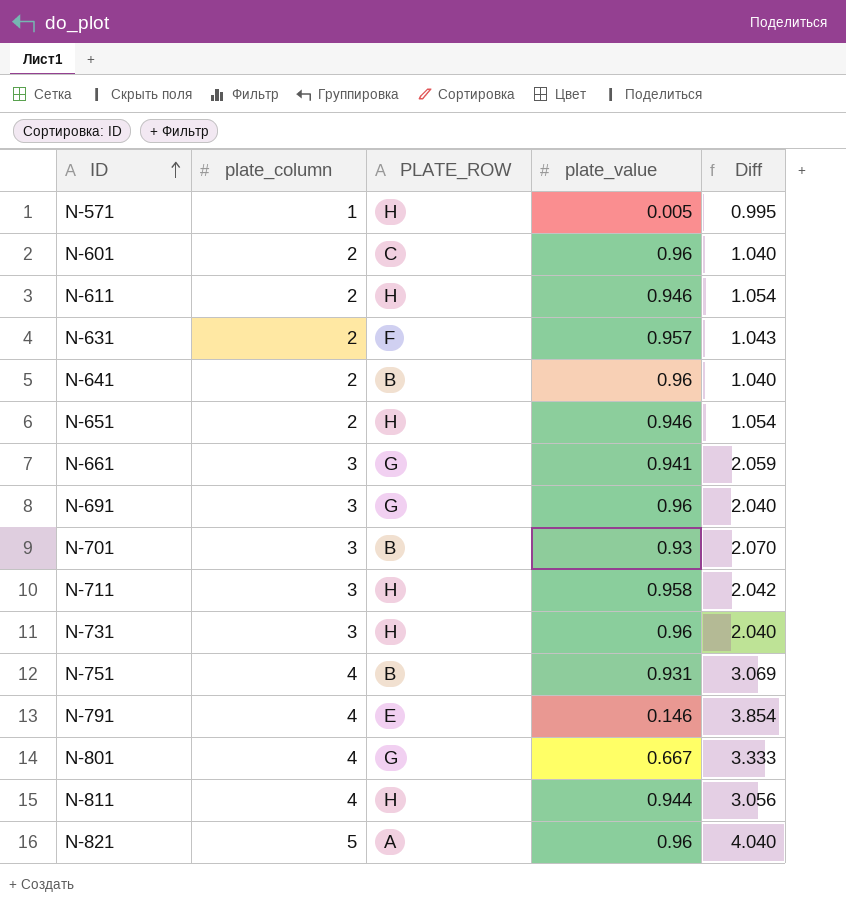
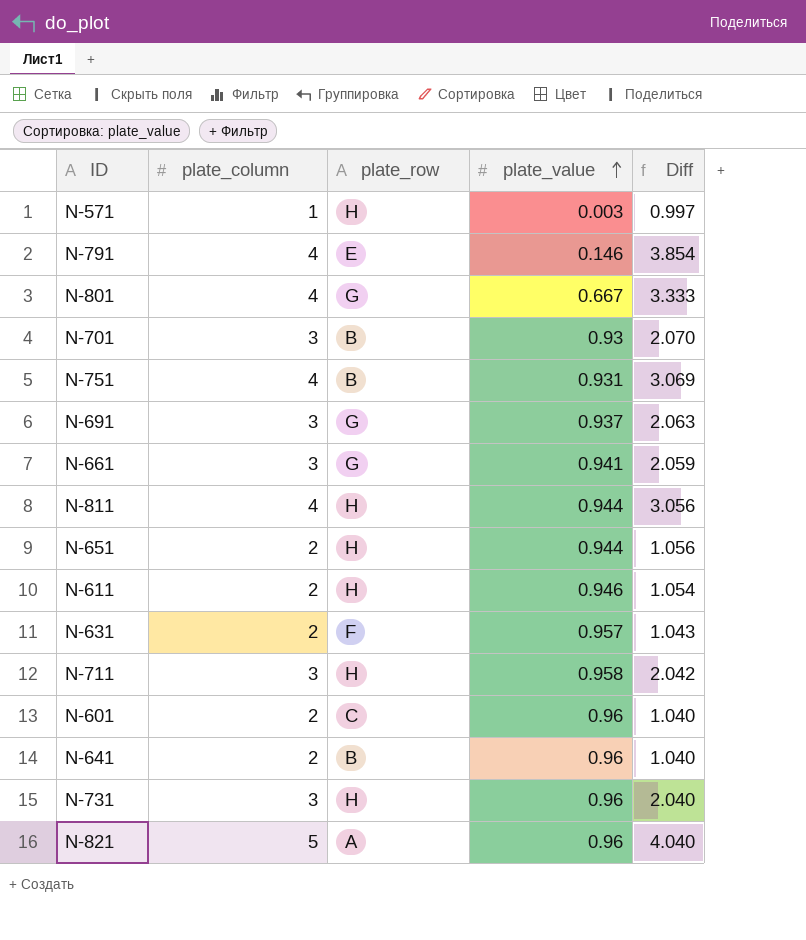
row order: ID ascending -> plate_value ascending
column name: PLATE_ROW -> plate_row
N-571 | plate_value: 0.005 -> 0.003
N-571 | Diff: 0.995 -> 0.997
N-691 | plate_value: 0.96 -> 0.937
N-691 | Diff: 2.040 -> 2.063
N-651 | plate_value: 0.946 -> 0.944
N-651 | Diff: 1.054 -> 1.056

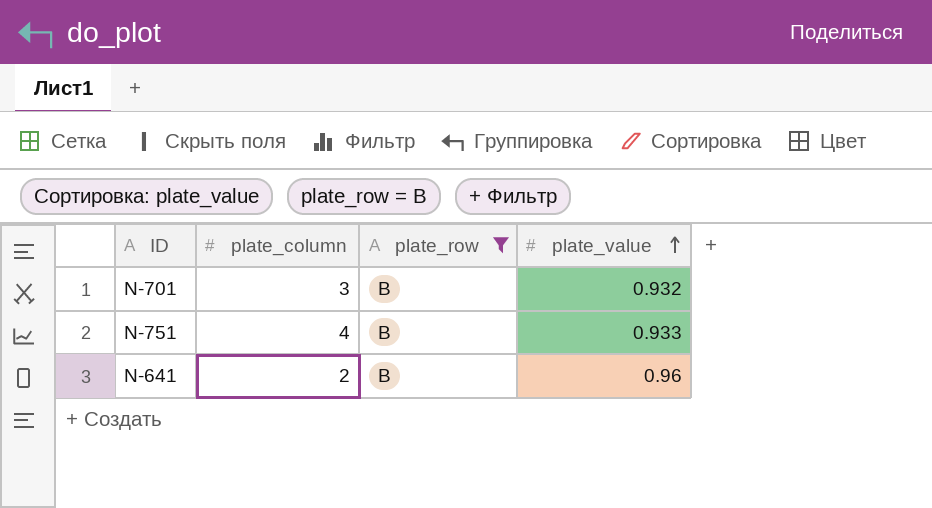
filter: none -> plate_row = B
column Diff | formula: [plate_column] - [plate_value] -> none
N-701 | plate_value: 0.93 -> 0.932
N-751 | plate_value: 0.931 -> 0.933

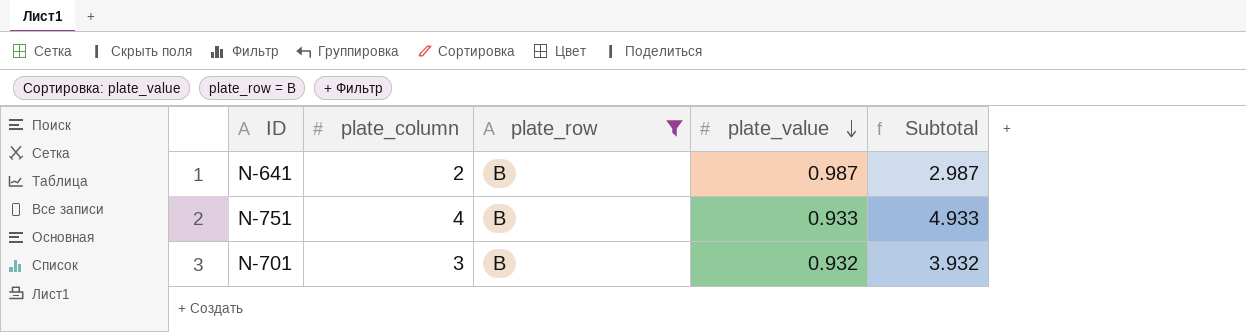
row order: plate_value ascending -> plate_value descending
column Subtotal | formula: none -> [plate_column] + [plate_value]
N-641 | plate_value: 0.96 -> 0.987

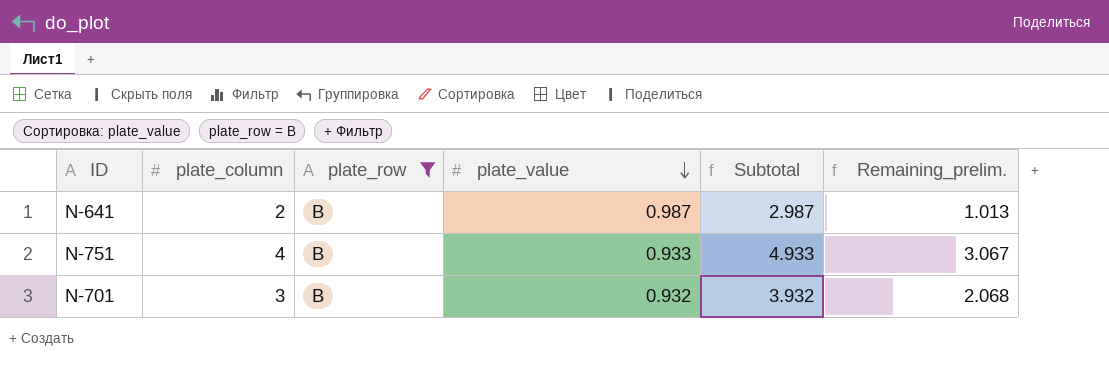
column Remaining_prelim. | formula: none -> [plate_column] - [plate_value]

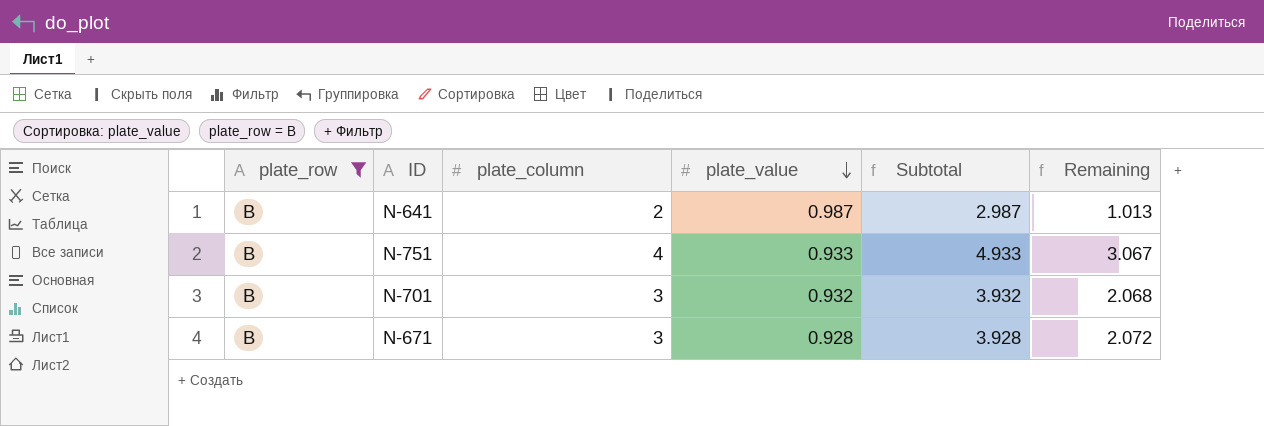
column plate_row | position: 3 -> 1
column name: Remaining_prelim. -> Remaining
row N-671: none -> B | 3 | 0.928 | 3.928 | 2.072

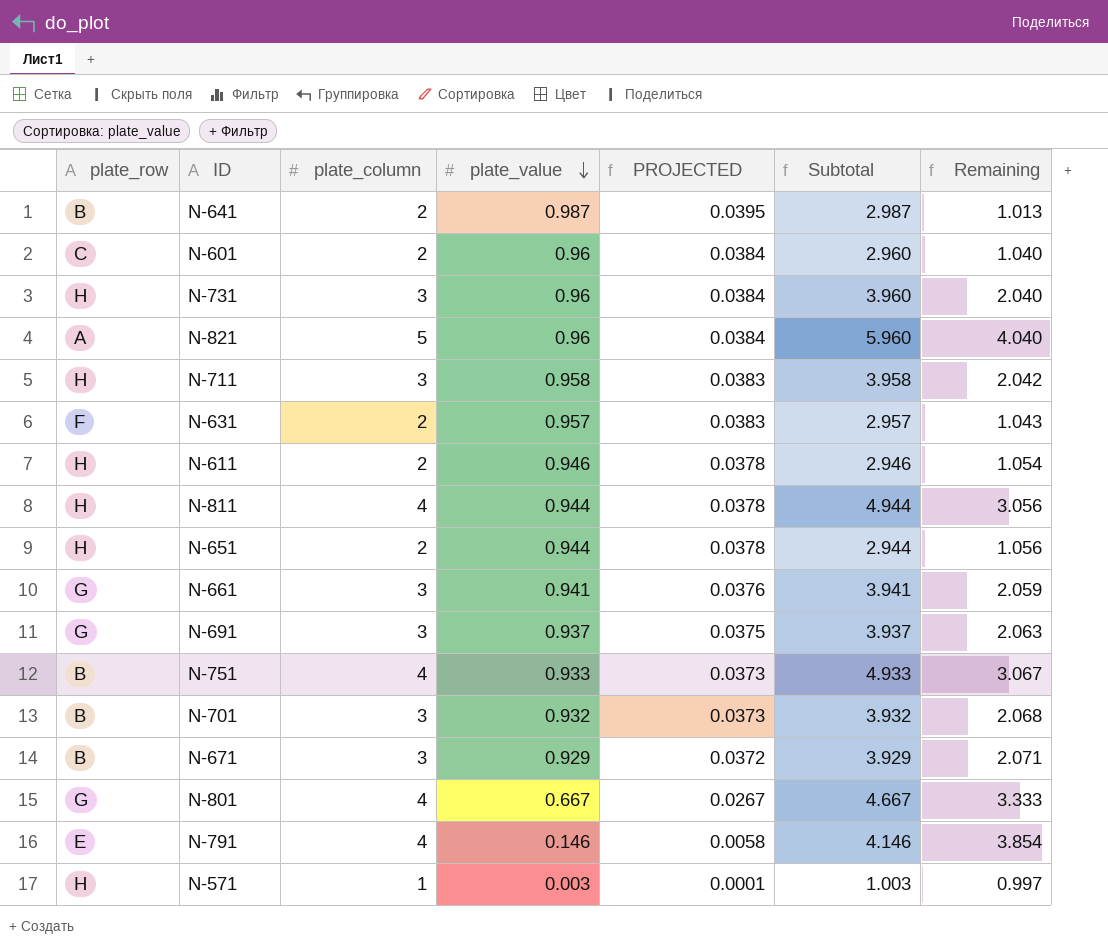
filter: plate_row = B -> none
column PROJECTED | formula: none -> [plate_value] * 0.04
N-671 | plate_value: 0.928 -> 0.929
N-671 | Subtotal: 3.928 -> 3.929
N-671 | Remaining: 2.072 -> 2.071

